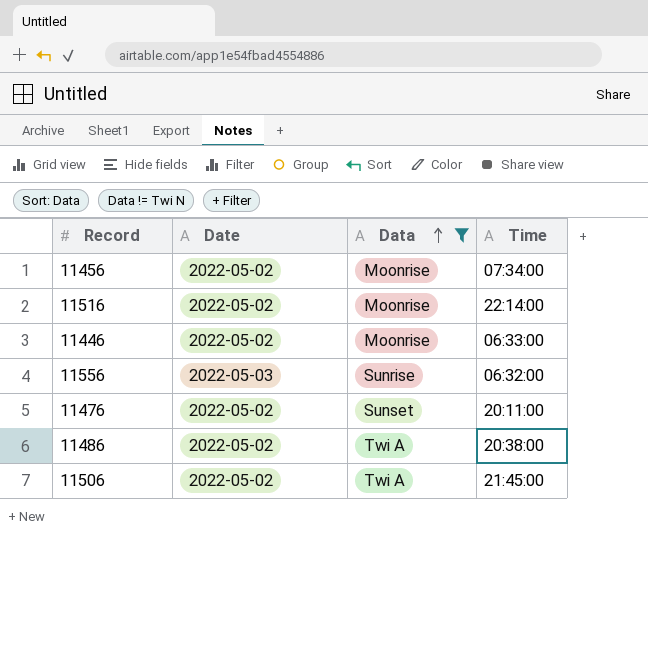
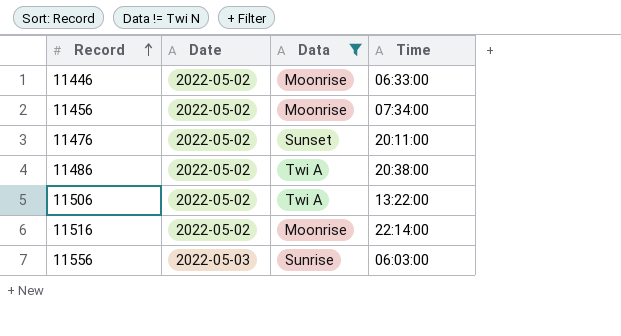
row order: Data ascending -> Record ascending
11506 | Time: 21:45:00 -> 13:22:00
11556 | Time: 06:32:00 -> 06:03:00

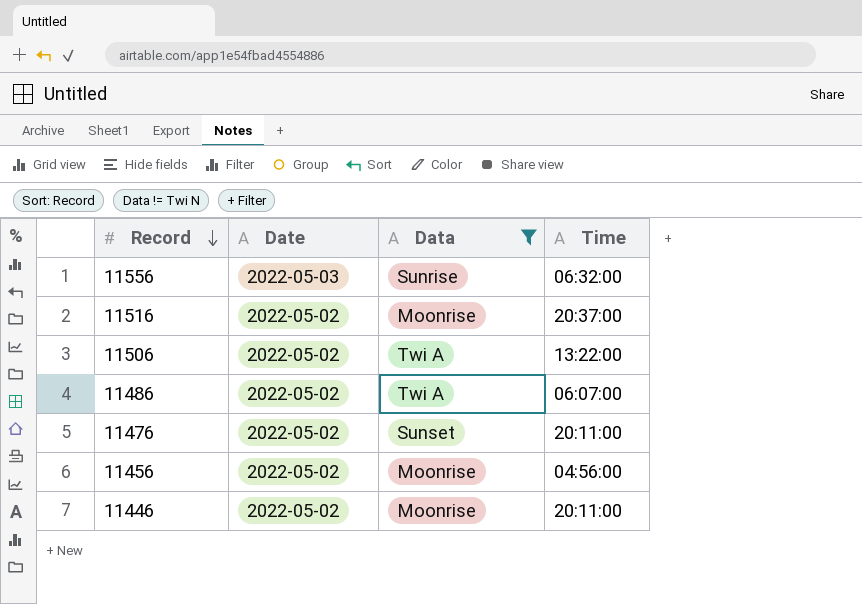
row order: Record ascending -> Record descending
11556 | Time: 06:03:00 -> 06:32:00
11516 | Time: 22:14:00 -> 20:37:00
11486 | Time: 20:38:00 -> 06:07:00
11456 | Time: 07:34:00 -> 04:56:00
11446 | Time: 06:33:00 -> 20:11:00

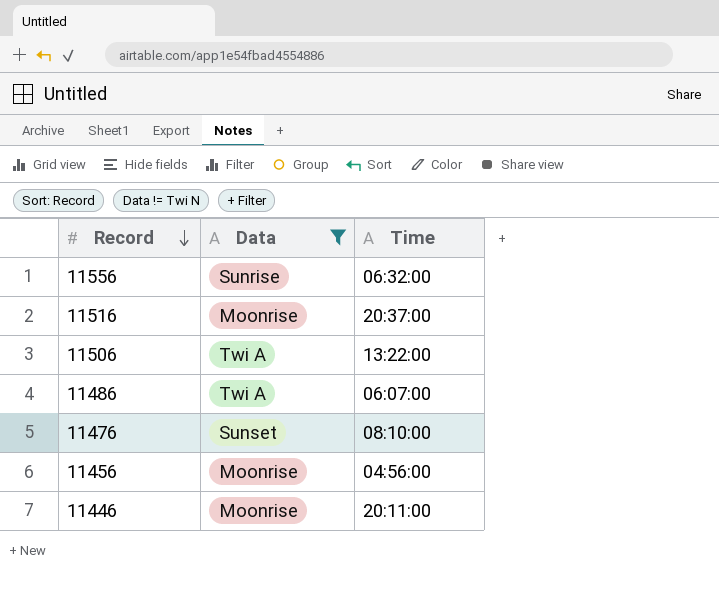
column Date | position: 2 -> none
11476 | Time: 20:11:00 -> 08:10:00

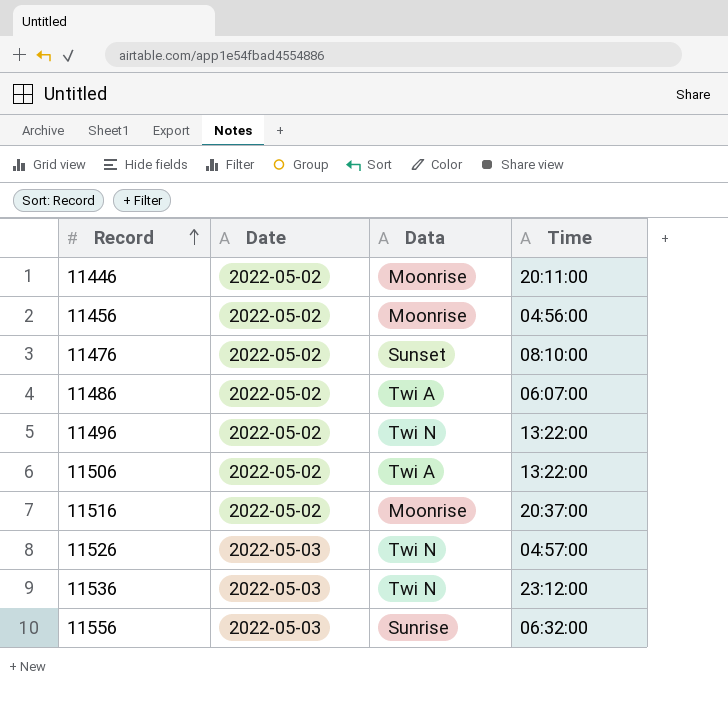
filter: Data != Twi N -> none
row order: Record descending -> Record ascending
column Date | position: none -> 2

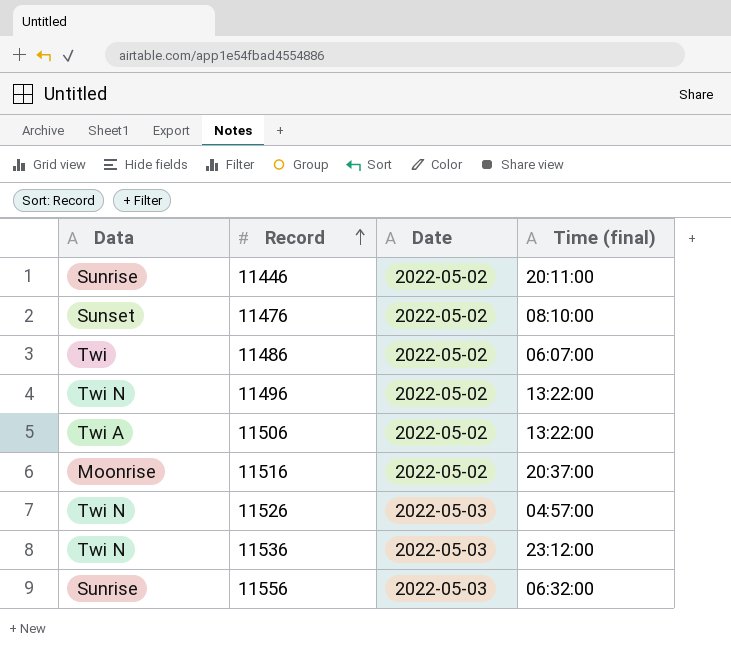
column Data | position: 3 -> 1
column name: Time -> Time (final)
row 11456: 2022-05-02 | Moonrise | 04:56:00 -> none
11446 | Data: Moonrise -> Sunrise
11486 | Data: Twi A -> Twi

